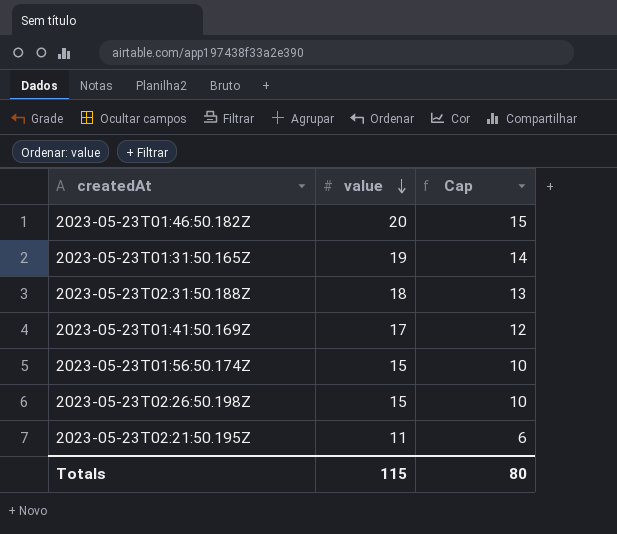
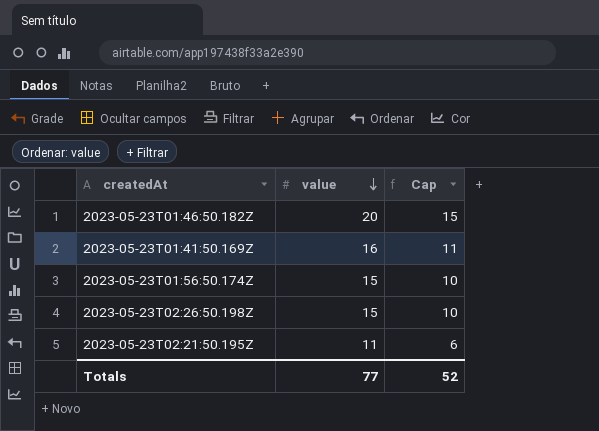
row 2023-05-23T01:31:50.165Z: 19 | 14 -> none
row 2023-05-23T02:31:50.188Z: 18 | 13 -> none
2023-05-23T01:41:50.169Z | value: 17 -> 16
2023-05-23T01:41:50.169Z | Cap: 12 -> 11
Totals | value: 115 -> 77
Totals | Cap: 80 -> 52

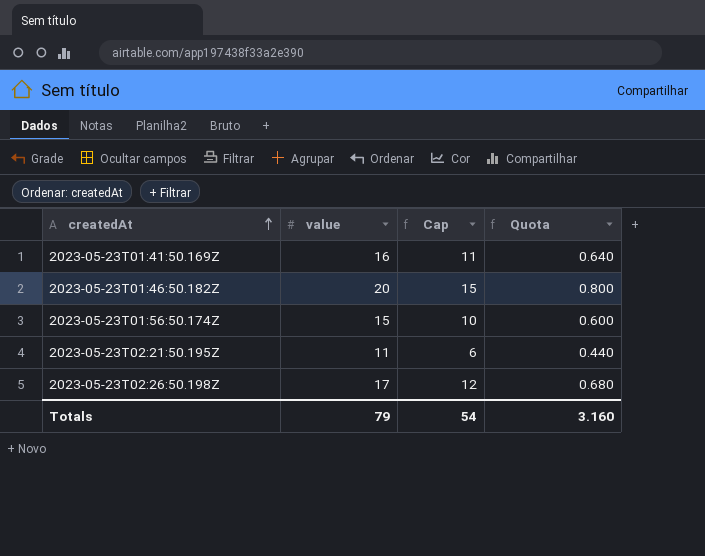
row order: value descending -> createdAt ascending
column Quota | formula: none -> [value] * 0.04
2023-05-23T02:26:50.198Z | value: 15 -> 17
2023-05-23T02:26:50.198Z | Cap: 10 -> 12
Totals | value: 77 -> 79
Totals | Cap: 52 -> 54

